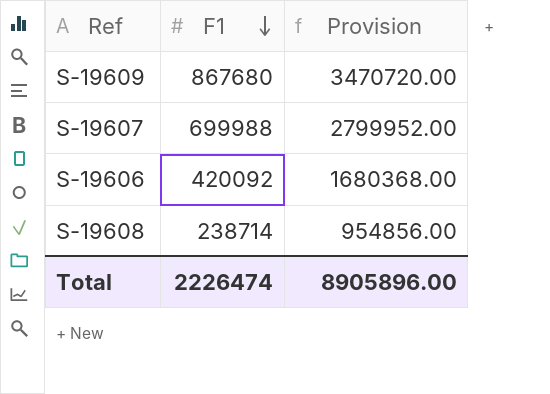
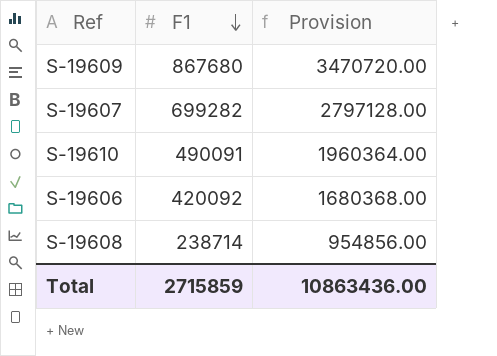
S-19607 | F1: 699988 -> 699282
S-19607 | Provision: 2799952.00 -> 2797128.00
row S-19610: none -> 490091 | 1960364.00
Total | F1: 2226474 -> 2715859
Total | Provision: 8905896.00 -> 10863436.00

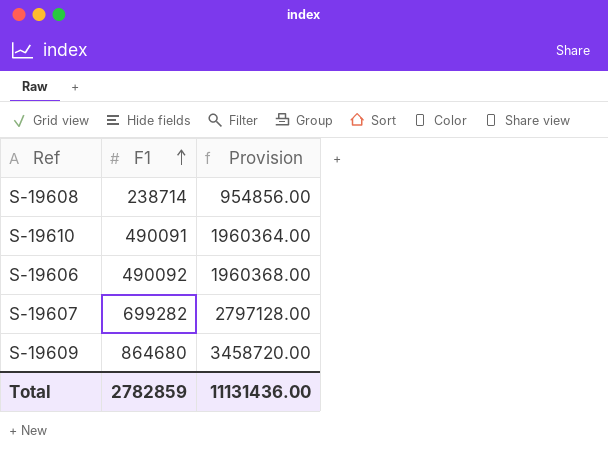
row order: F1 descending -> F1 ascending
S-19606 | F1: 420092 -> 490092
S-19606 | Provision: 1680368.00 -> 1960368.00
S-19609 | F1: 867680 -> 864680
S-19609 | Provision: 3470720.00 -> 3458720.00
Total | F1: 2715859 -> 2782859
Total | Provision: 10863436.00 -> 11131436.00

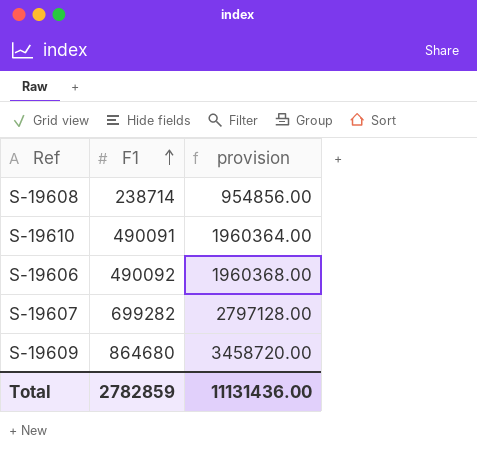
column name: Provision -> provision

